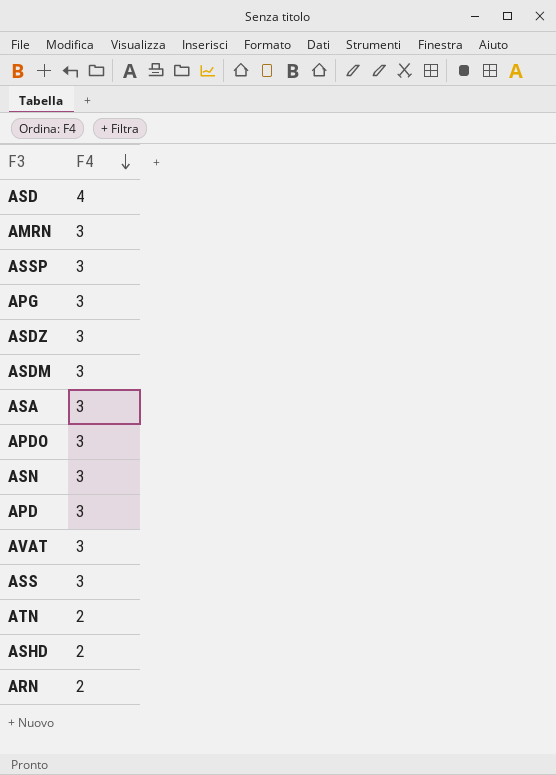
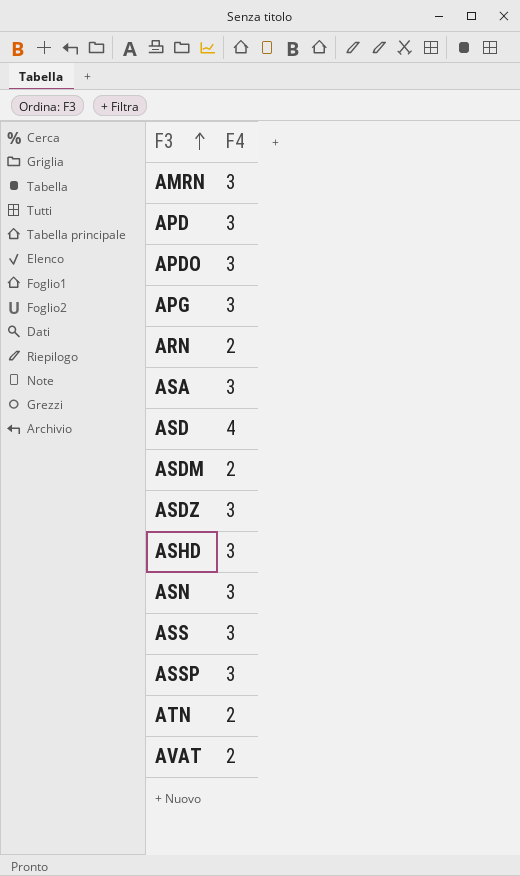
row order: F4 descending -> F3 ascending
ASDM | F4: 3 -> 2
ASHD | F4: 2 -> 3
AVAT | F4: 3 -> 2

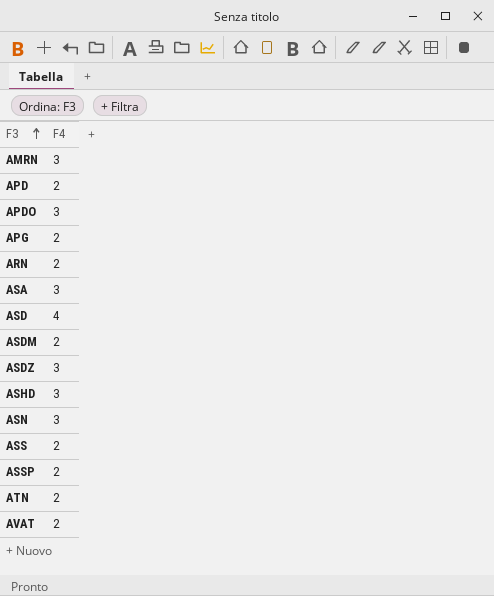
APD | F4: 3 -> 2
APG | F4: 3 -> 2
ASS | F4: 3 -> 2
ASSP | F4: 3 -> 2

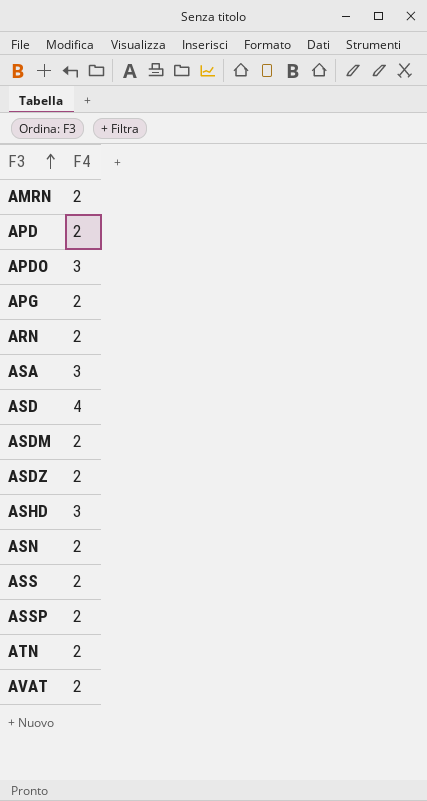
AMRN | F4: 3 -> 2
ASDZ | F4: 3 -> 2
ASN | F4: 3 -> 2

